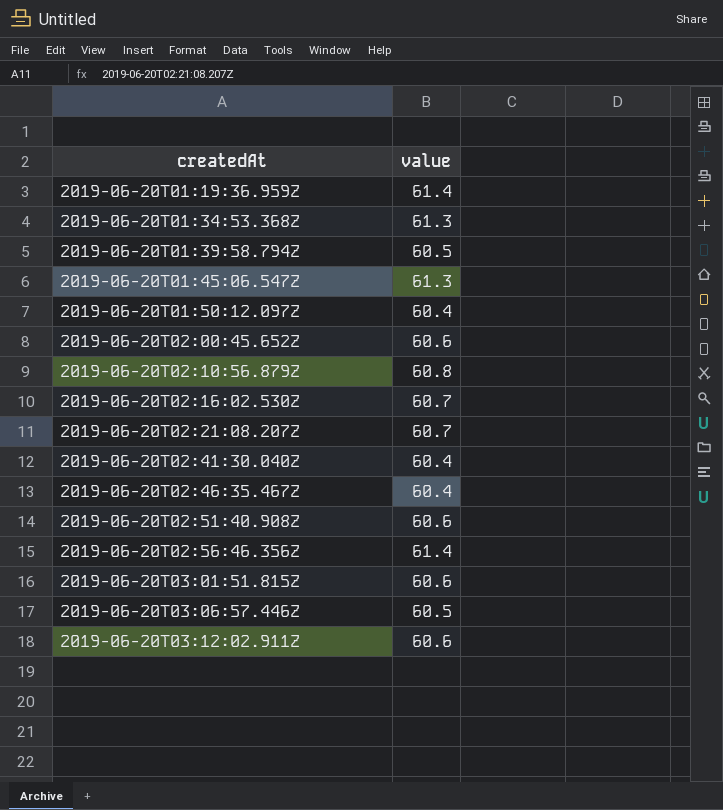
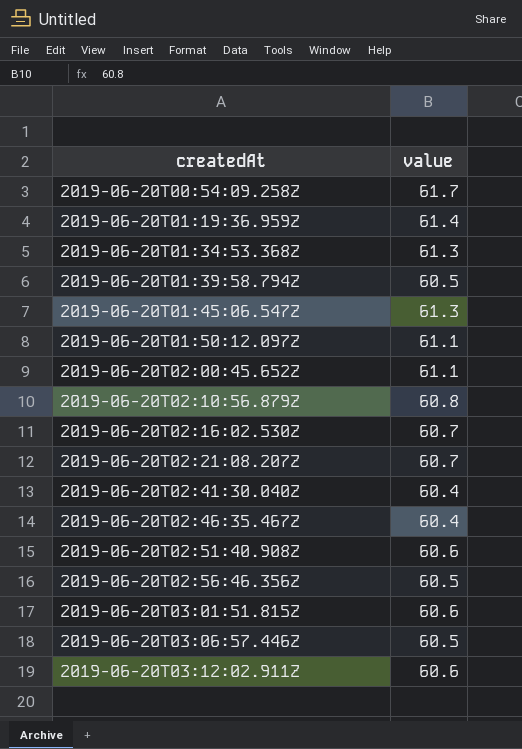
row 2019-06-20T00:54:09.258Z: none -> 61.7
2019-06-20T01:50:12.097Z | value: 60.4 -> 61.1
2019-06-20T02:00:45.652Z | value: 60.6 -> 61.1
2019-06-20T02:56:46.356Z | value: 61.4 -> 60.5

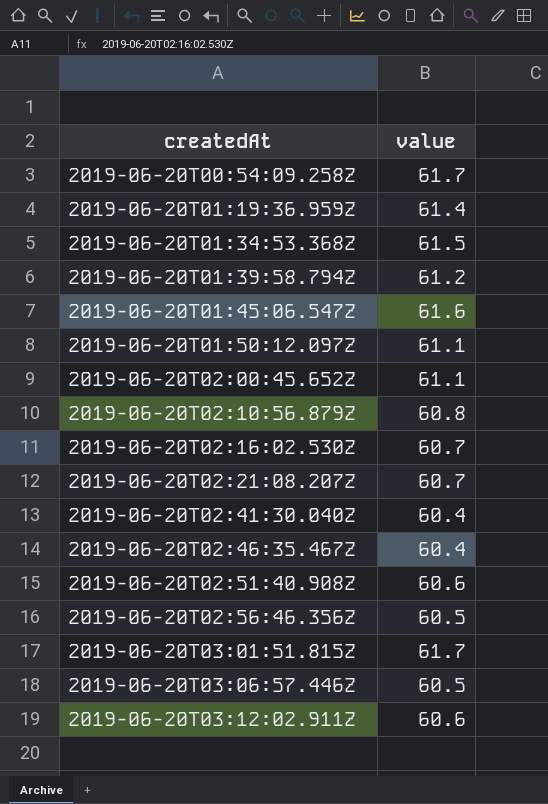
2019-06-20T01:34:53.368Z | value: 61.3 -> 61.5
2019-06-20T01:39:58.794Z | value: 60.5 -> 61.2
2019-06-20T01:45:06.547Z | value: 61.3 -> 61.6
2019-06-20T03:01:51.815Z | value: 60.6 -> 61.7

